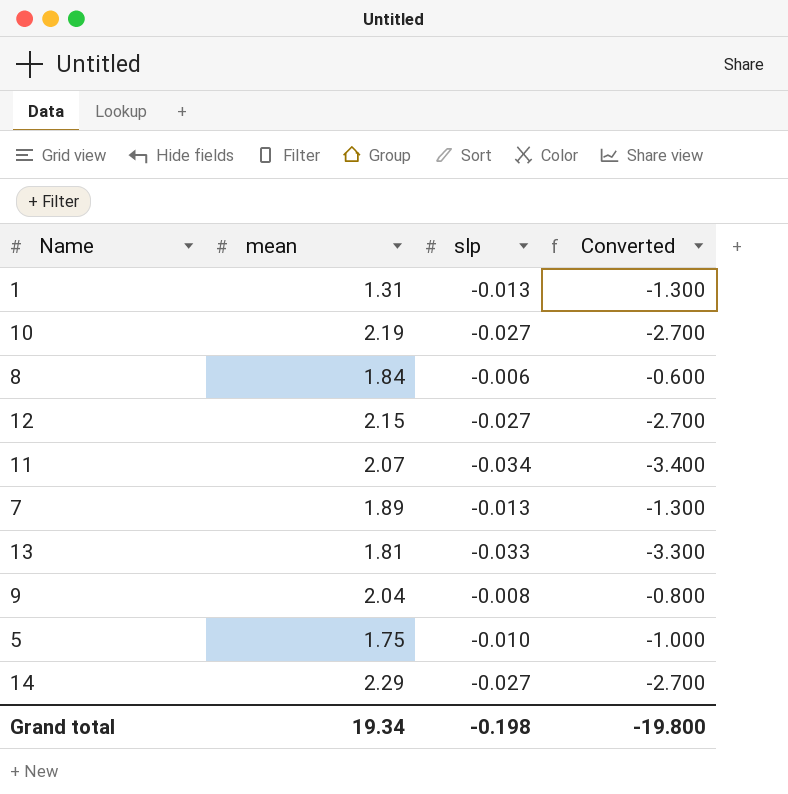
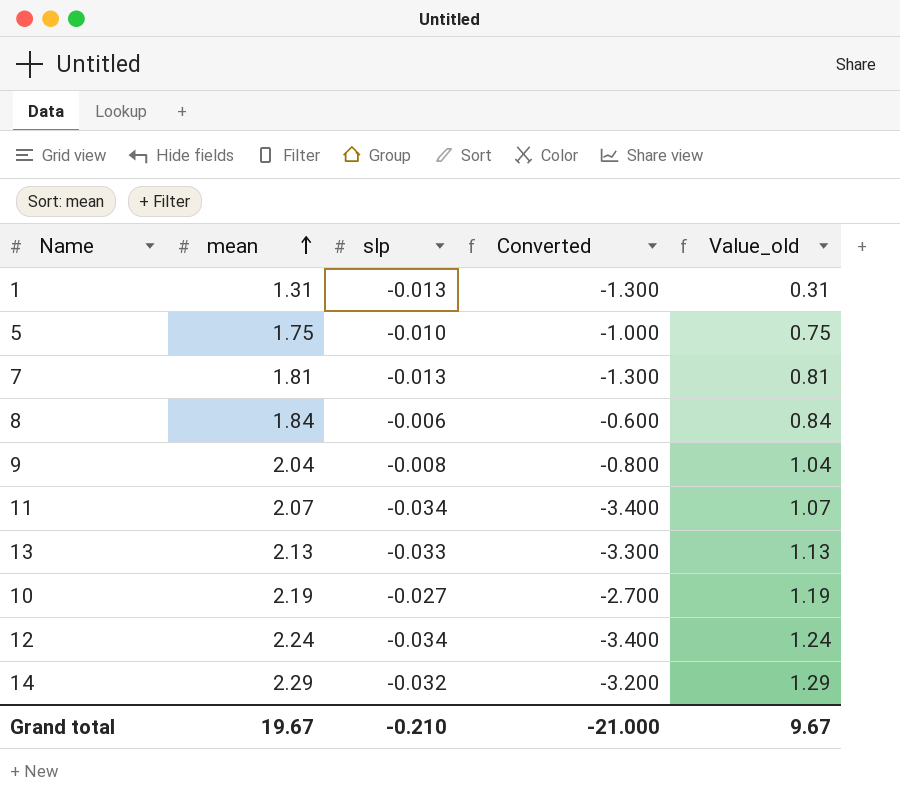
row order: none -> mean ascending
column Value_old | formula: none -> [mean] - 1
7 | mean: 1.89 -> 1.81
13 | mean: 1.81 -> 2.13
12 | mean: 2.15 -> 2.24
12 | slp: -0.027 -> -0.034
12 | Converted: -2.700 -> -3.400
14 | slp: -0.027 -> -0.032
14 | Converted: -2.700 -> -3.200
Grand total | mean: 19.34 -> 19.67
Grand total | slp: -0.198 -> -0.210
Grand total | Converted: -19.800 -> -21.000

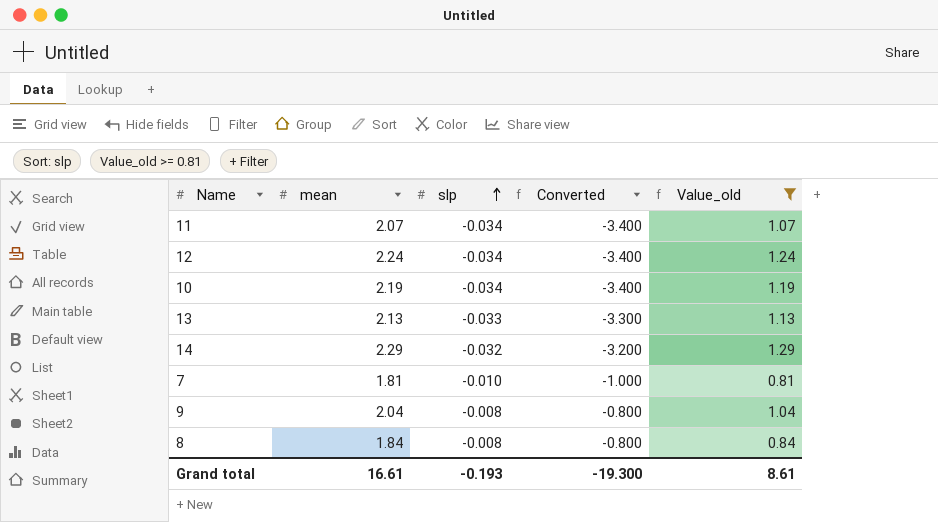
filter: none -> Value_old >= 0.81
row order: mean ascending -> slp ascending
10 | slp: -0.027 -> -0.034
10 | Converted: -2.700 -> -3.400
7 | slp: -0.013 -> -0.010
7 | Converted: -1.300 -> -1.000
8 | slp: -0.006 -> -0.008
8 | Converted: -0.600 -> -0.800
Grand total | mean: 19.67 -> 16.61
Grand total | slp: -0.210 -> -0.193
Grand total | Converted: -21.000 -> -19.300
Grand total | Value_old: 9.67 -> 8.61

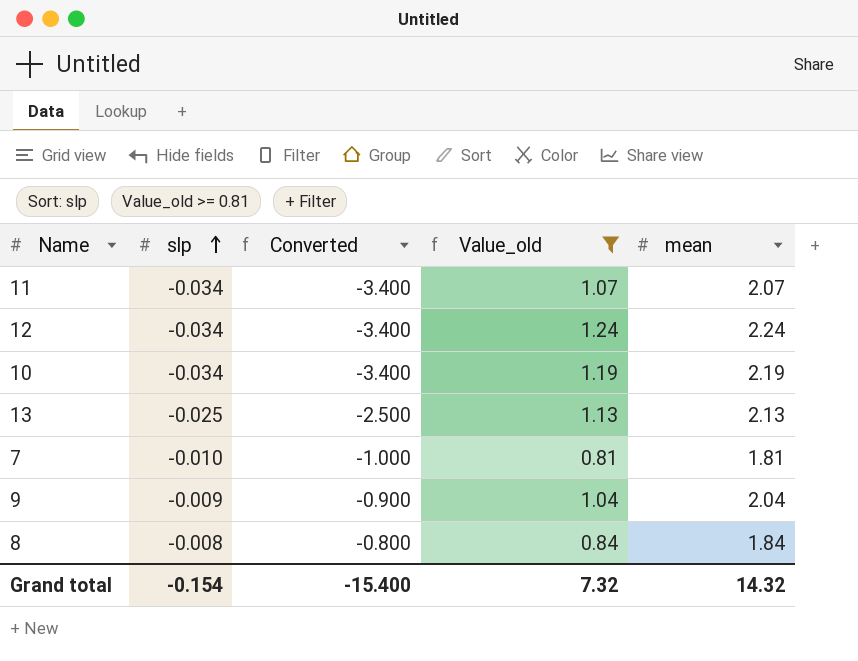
column mean | position: 2 -> 5
row 14: 2.29 | -0.032 | -3.200 | 1.29 -> none
13 | slp: -0.033 -> -0.025
13 | Converted: -3.300 -> -2.500
9 | slp: -0.008 -> -0.009
9 | Converted: -0.800 -> -0.900
Grand total | slp: -0.193 -> -0.154
Grand total | Converted: -19.300 -> -15.400
Grand total | Value_old: 8.61 -> 7.32
Grand total | mean: 16.61 -> 14.32

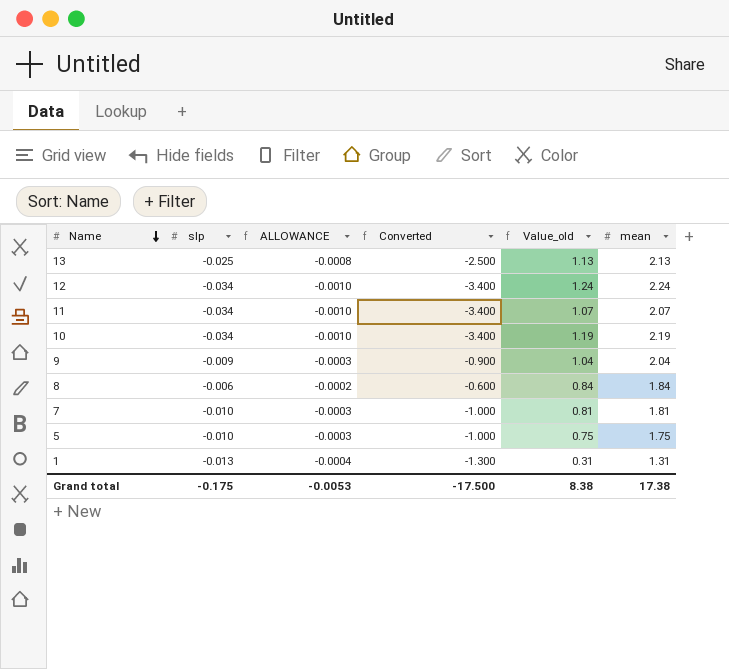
filter: Value_old >= 0.81 -> none
row order: slp ascending -> Name descending
column ALLOWANCE | formula: none -> [slp] * 0.03
8 | slp: -0.008 -> -0.006
8 | Converted: -0.800 -> -0.600
Grand total | slp: -0.154 -> -0.175
Grand total | Converted: -15.400 -> -17.500
Grand total | Value_old: 7.32 -> 8.38
Grand total | mean: 14.32 -> 17.38

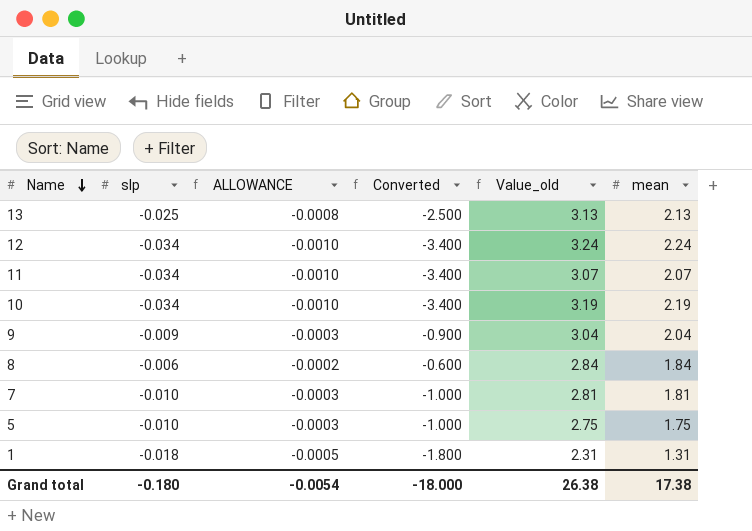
column Value_old | formula: [mean] - 1 -> [mean] + 1
1 | slp: -0.013 -> -0.018
1 | ALLOWANCE: -0.0004 -> -0.0005
1 | Converted: -1.300 -> -1.800
Grand total | slp: -0.175 -> -0.180
Grand total | ALLOWANCE: -0.0053 -> -0.0054
Grand total | Converted: -17.500 -> -18.000
Grand total | Value_old: 8.38 -> 26.38

